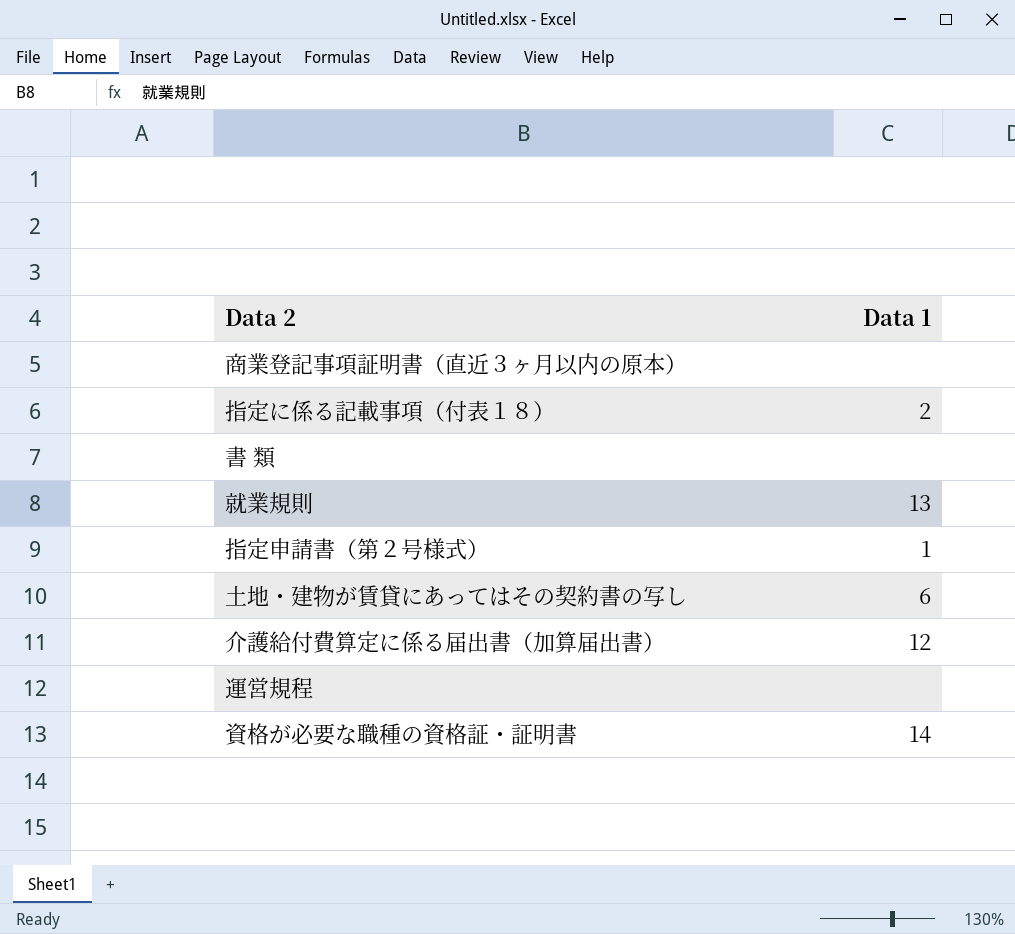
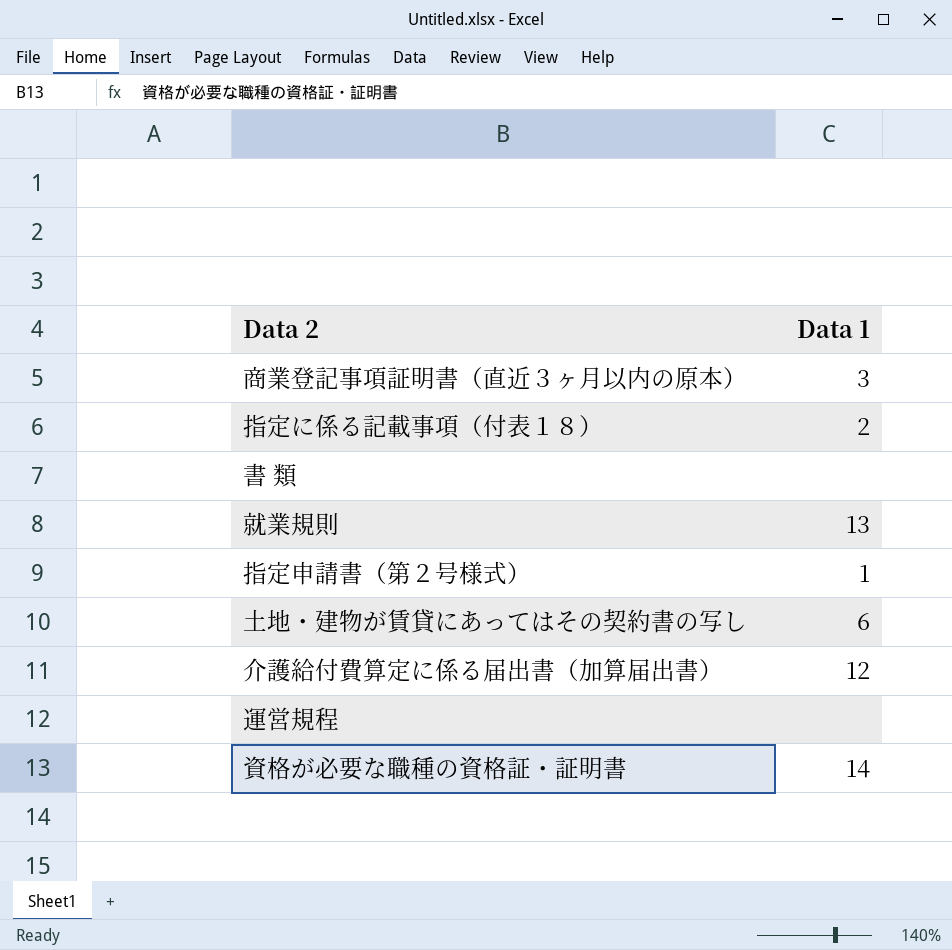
商業登記事項証明書（直近３ヶ月以内の原本） | Data 1: none -> 3

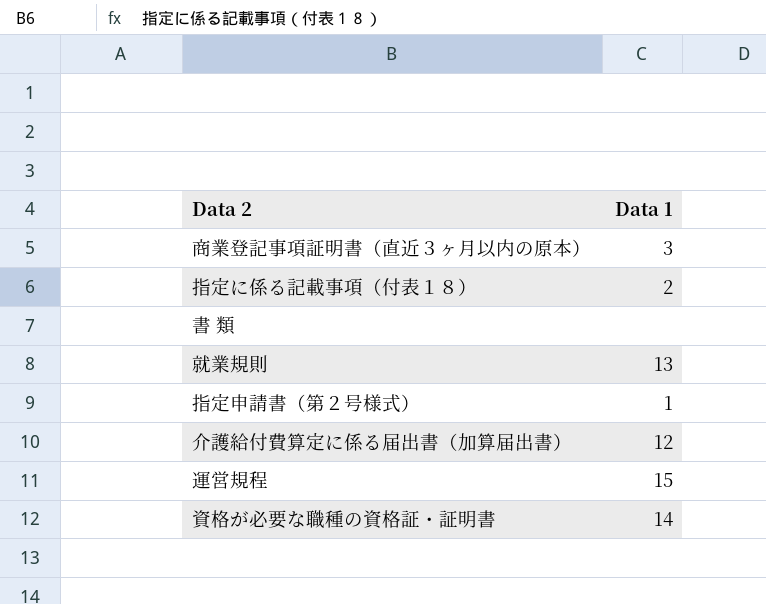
row 土地・建物が賃貸にあってはその契約書の写し: 6 -> none
運営規程 | Data 1: none -> 15

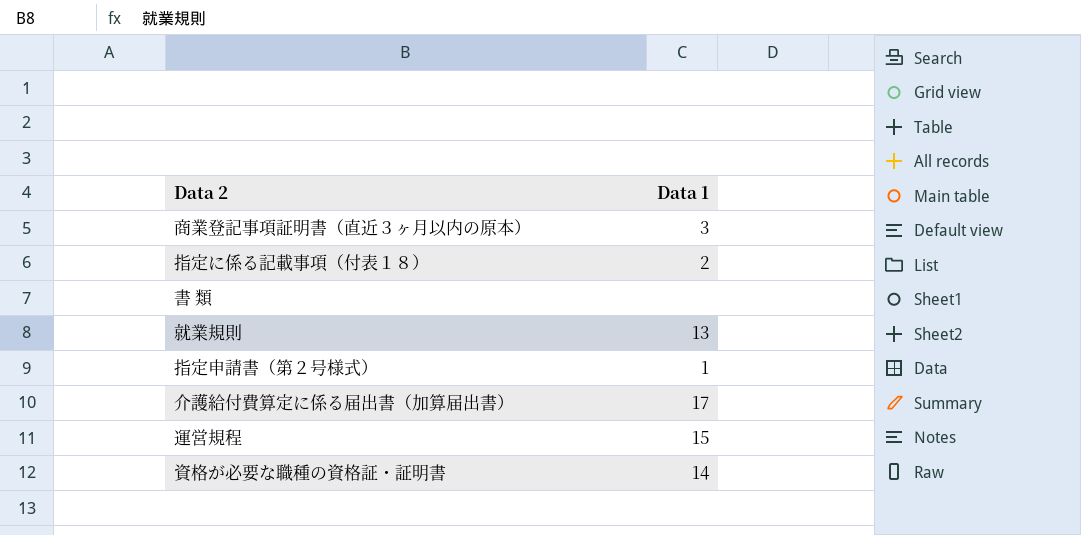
介護給付費算定に係る届出書（加算届出書） | Data 1: 12 -> 17

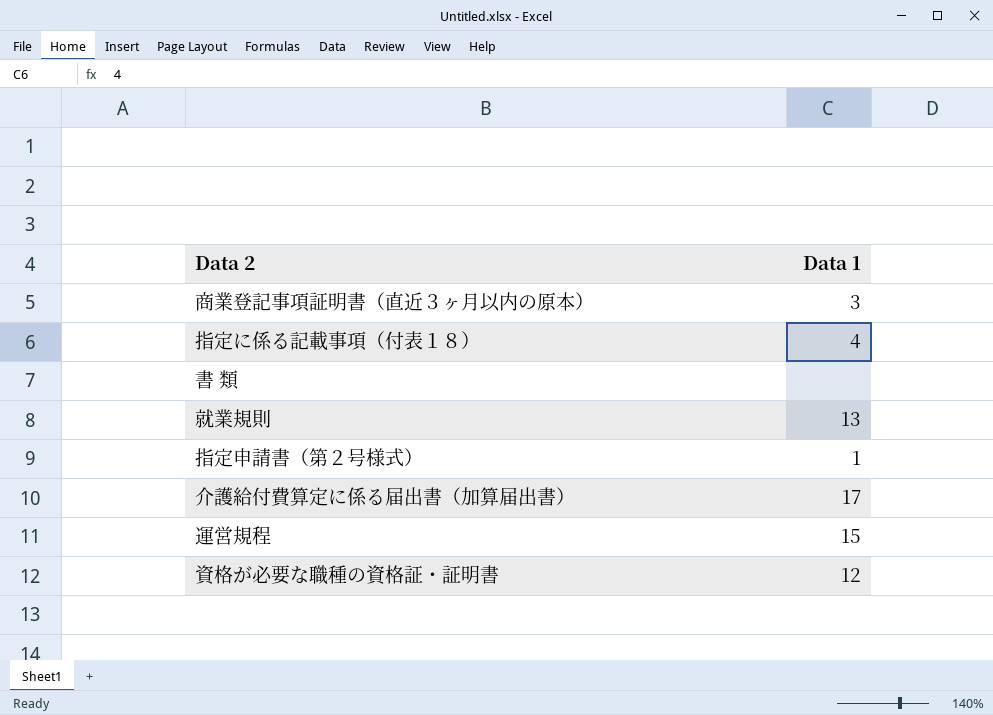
指定に係る記載事項（付表１８） | Data 1: 2 -> 4
資格が必要な職種の資格証・証明書 | Data 1: 14 -> 12

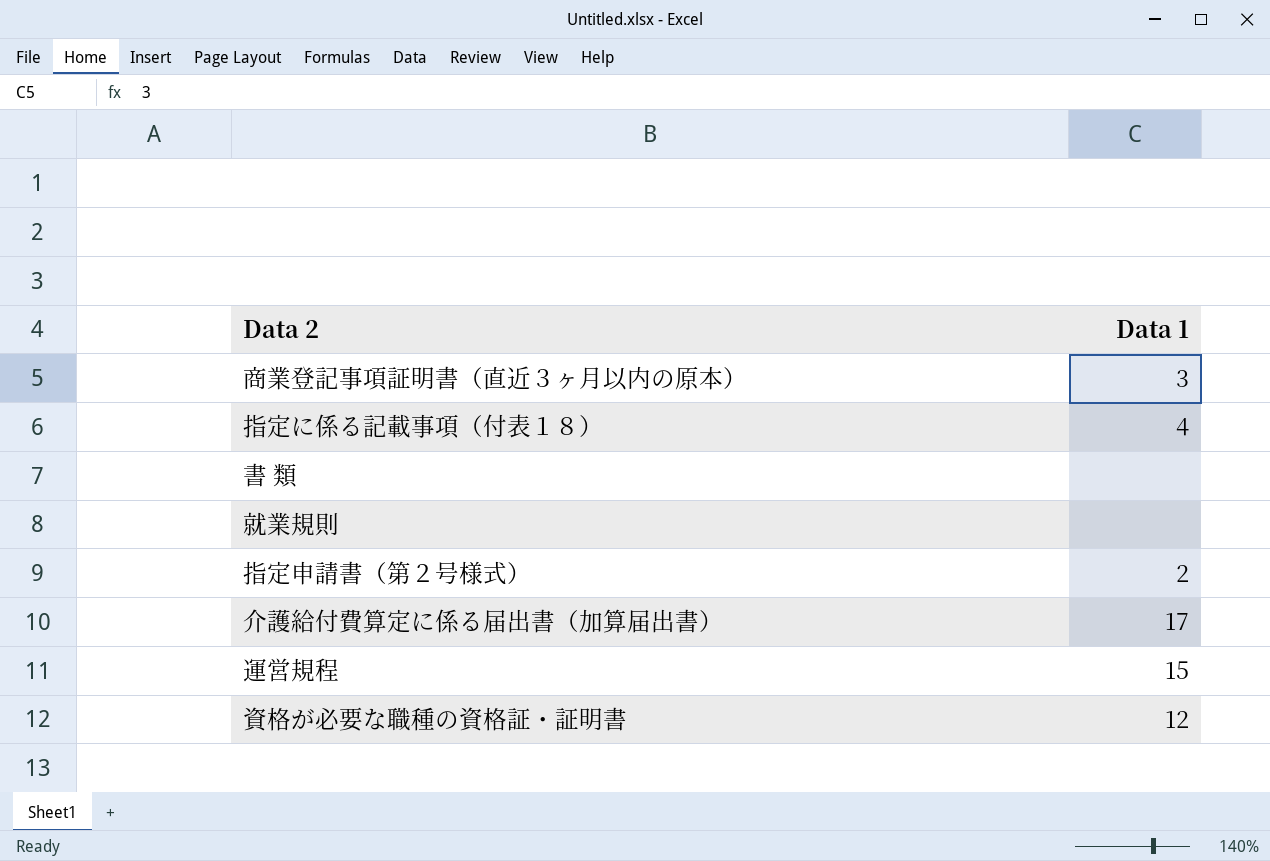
就業規則 | Data 1: 13 -> none
指定申請書（第２号様式） | Data 1: 1 -> 2

